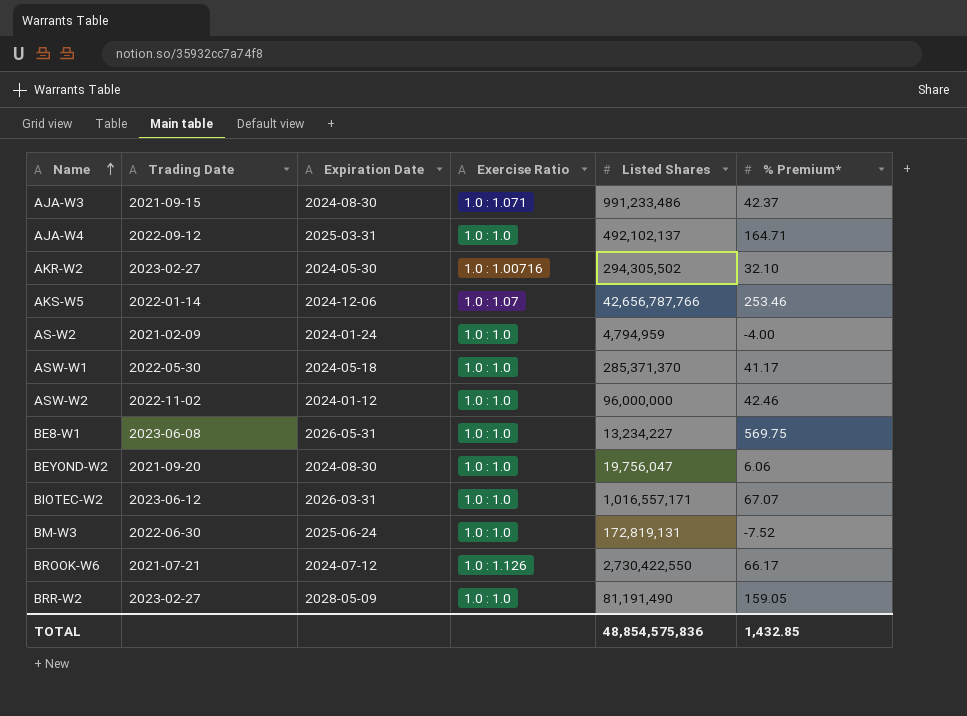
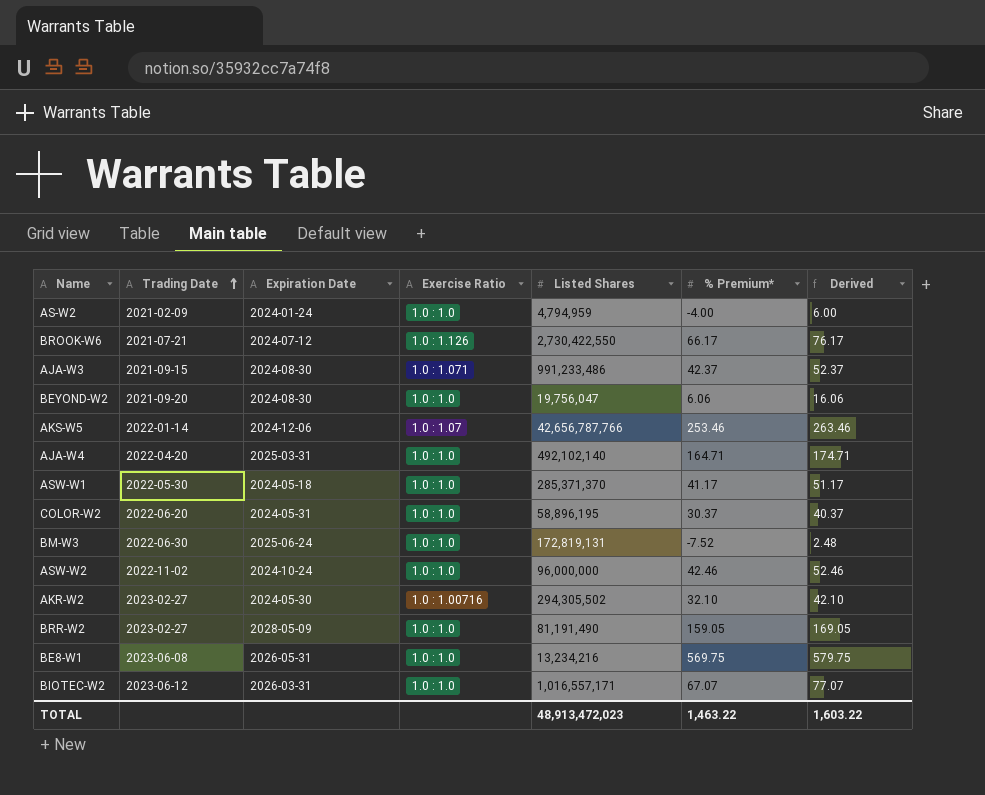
row order: Name ascending -> Trading Date ascending
column Derived | formula: none -> [% Premium*] + 10
AJA-W4 | Trading Date: 2022-09-12 -> 2022-04-20
AJA-W4 | Listed Shares: 492,102,137 -> 492,102,140
row COLOR-W2: none -> 2022-06-20 | 2024-05-31 | 1.0 : 1.0 | 58,896,195 | 30.37 | 40.37
ASW-W2 | Expiration Date: 2024-01-12 -> 2024-10-24
BE8-W1 | Listed Shares: 13,234,227 -> 13,234,216
TOTAL | Listed Shares: 48,854,575,836 -> 48,913,472,023
TOTAL | % Premium*: 1,432.85 -> 1,463.22

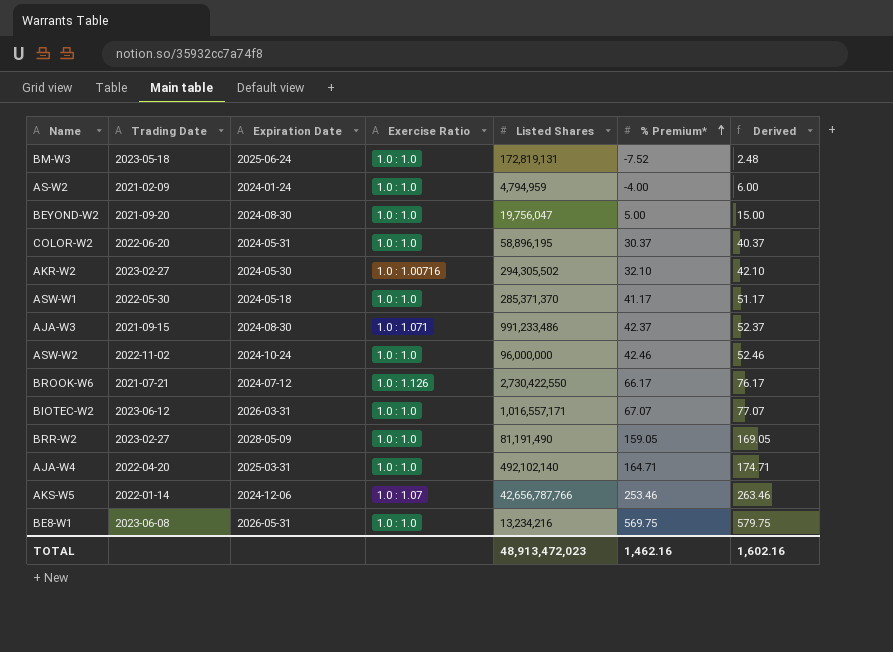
row order: Trading Date ascending -> % Premium* ascending
BM-W3 | Trading Date: 2022-06-30 -> 2023-05-18
BEYOND-W2 | % Premium*: 6.06 -> 5.00
BEYOND-W2 | Derived: 16.06 -> 15.00
TOTAL | % Premium*: 1,463.22 -> 1,462.16
TOTAL | Derived: 1,603.22 -> 1,602.16

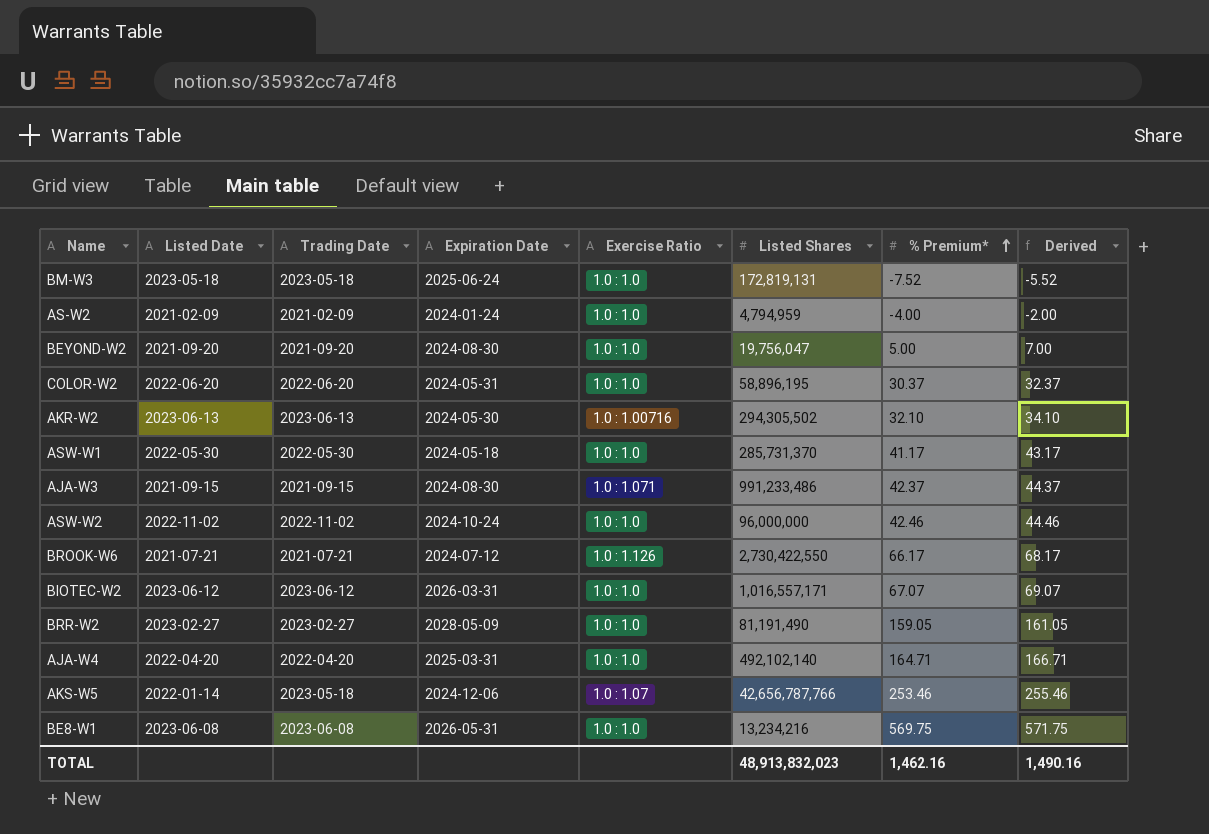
column Listed Date | position: none -> 2
column Derived | formula: [% Premium*] + 10 -> [% Premium*] + 2
AKR-W2 | Trading Date: 2023-02-27 -> 2023-06-13
ASW-W1 | Listed Shares: 285,371,370 -> 285,731,370
AKS-W5 | Trading Date: 2022-01-14 -> 2023-05-18
TOTAL | Listed Shares: 48,913,472,023 -> 48,913,832,023
TOTAL | Derived: 1,602.16 -> 1,490.16

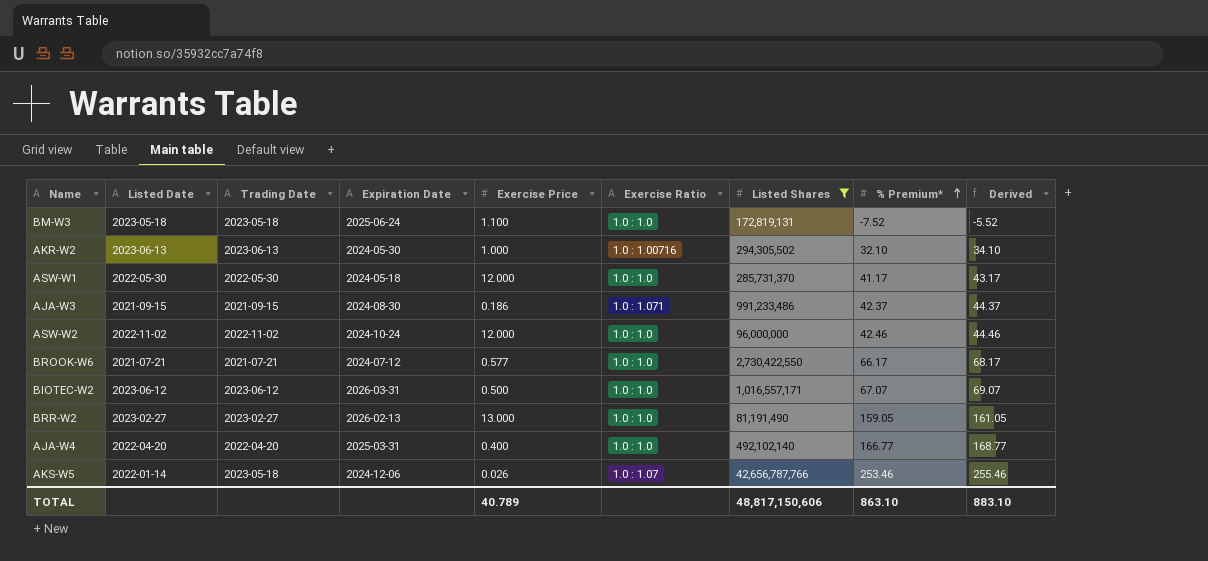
filter: none -> Listed Shares >= 81,191,490
column Exercise Price | position: none -> 5
BROOK-W6 | Exercise Ratio: 1.0 : 1.126 -> 1.0 : 1.0
BRR-W2 | Expiration Date: 2028-05-09 -> 2026-02-13
AJA-W4 | % Premium*: 164.71 -> 166.77
AJA-W4 | Derived: 166.71 -> 168.77
TOTAL | Listed Shares: 48,913,832,023 -> 48,817,150,606
TOTAL | % Premium*: 1,462.16 -> 863.10
TOTAL | Derived: 1,490.16 -> 883.10

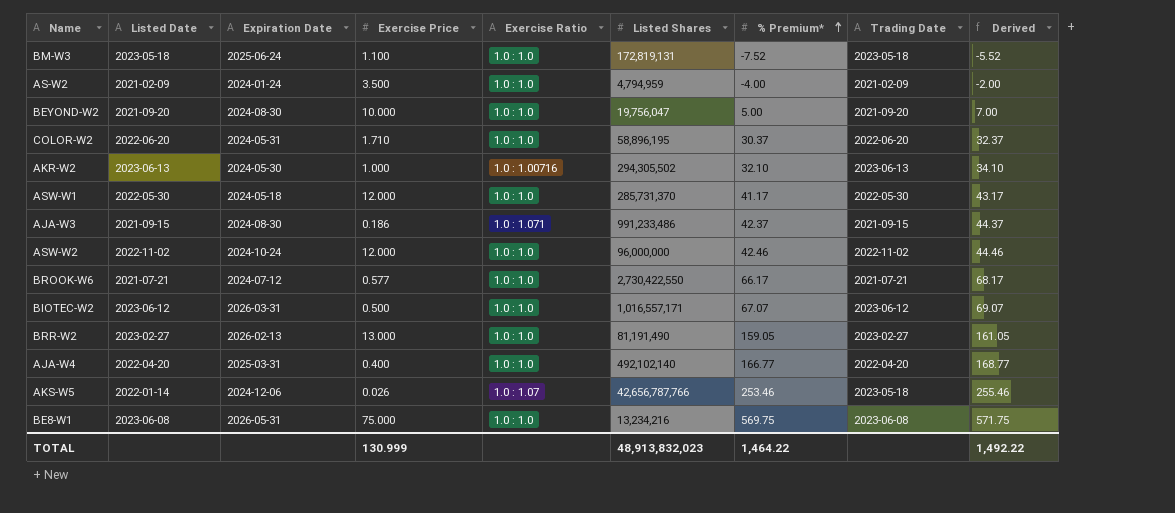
filter: Listed Shares >= 81,191,490 -> none
column Trading Date | position: 3 -> 8
TOTAL | Exercise Price: 40.789 -> 130.999
TOTAL | Listed Shares: 48,817,150,606 -> 48,913,832,023
TOTAL | % Premium*: 863.10 -> 1,464.22
TOTAL | Derived: 883.10 -> 1,492.22

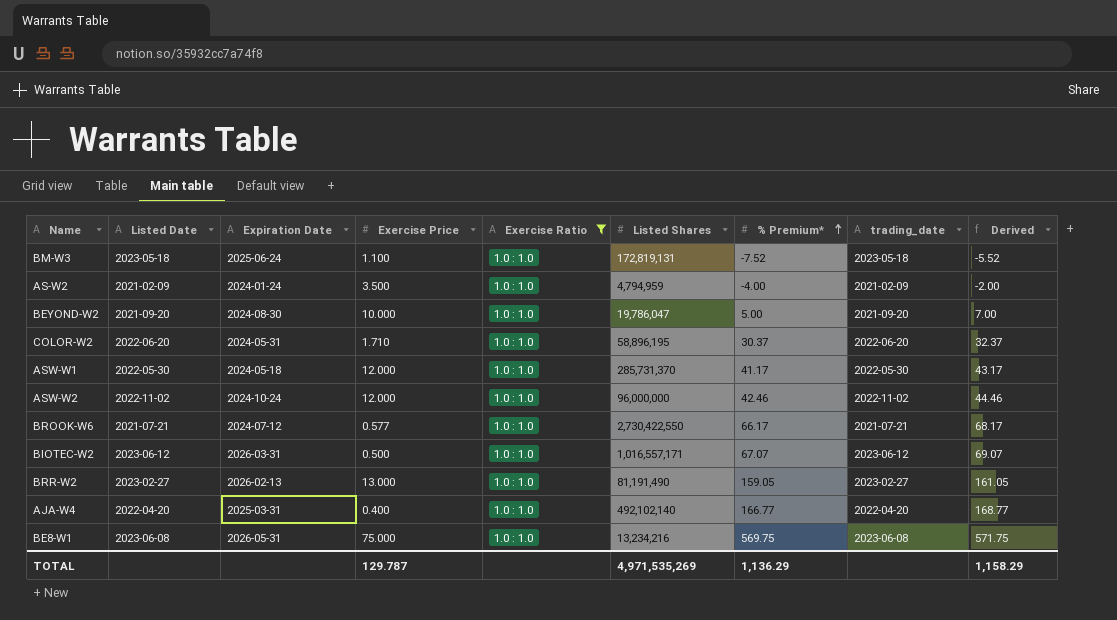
filter: none -> Exercise Ratio = 1.0 : 1.0
column name: Trading Date -> trading_date
BEYOND-W2 | Listed Shares: 19,756,047 -> 19,786,047
TOTAL | Exercise Price: 130.999 -> 129.787
TOTAL | Listed Shares: 48,913,832,023 -> 4,971,535,269
TOTAL | % Premium*: 1,464.22 -> 1,136.29
TOTAL | Derived: 1,492.22 -> 1,158.29

